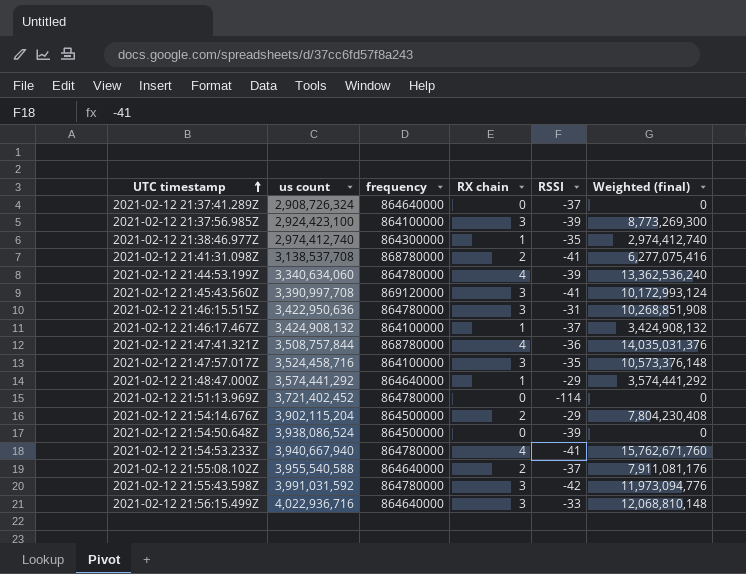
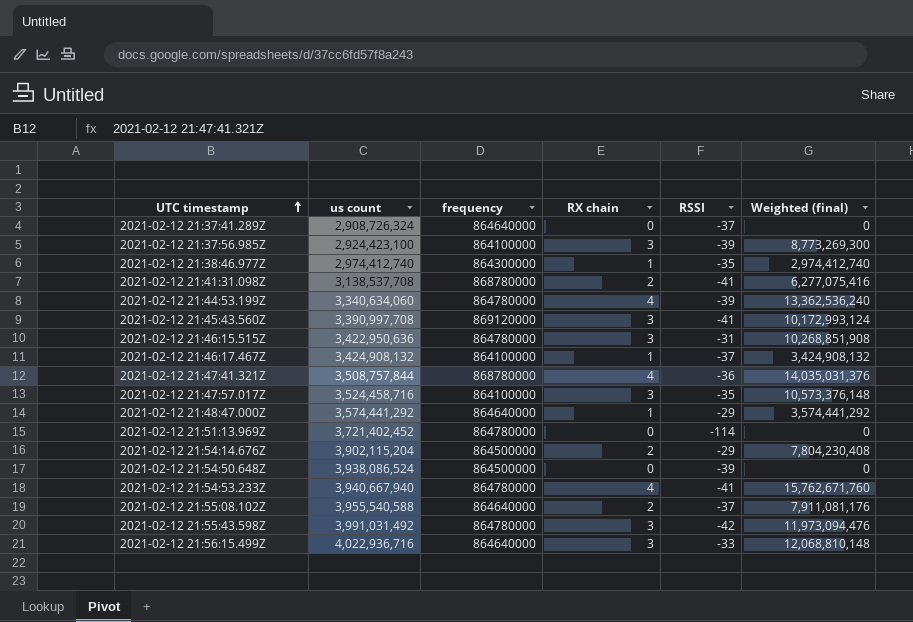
2021-02-12 21:55:43.598Z | us count: 3,991,031,592 -> 3,991,031,492
2021-02-12 21:55:43.598Z | Weighted (final): 11,973,094,776 -> 11,973,094,476

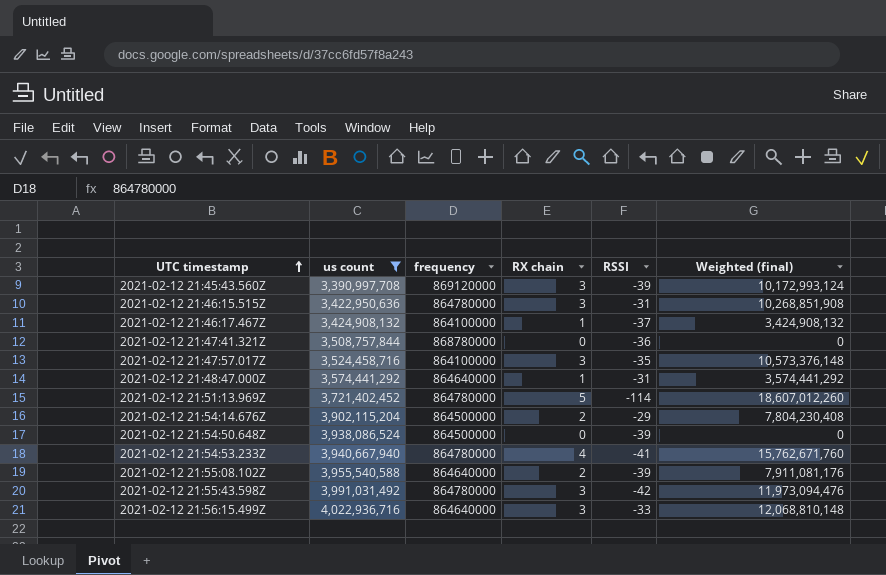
filter: none -> us count >= 3,390,997,708
2021-02-12 21:45:43.560Z | RSSI: -41 -> -39
2021-02-12 21:47:41.321Z | RX chain: 4 -> 0
2021-02-12 21:47:41.321Z | Weighted (final): 14,035,031,376 -> 0
2021-02-12 21:48:47.000Z | RSSI: -29 -> -31
2021-02-12 21:51:13.969Z | RX chain: 0 -> 5
2021-02-12 21:51:13.969Z | Weighted (final): 0 -> 18,607,012,260
2021-02-12 21:55:08.102Z | RSSI: -37 -> -39

